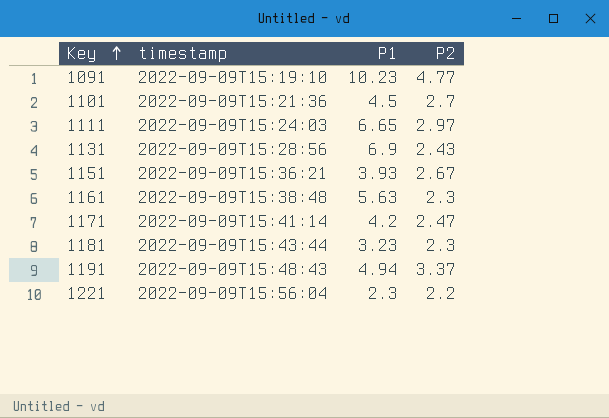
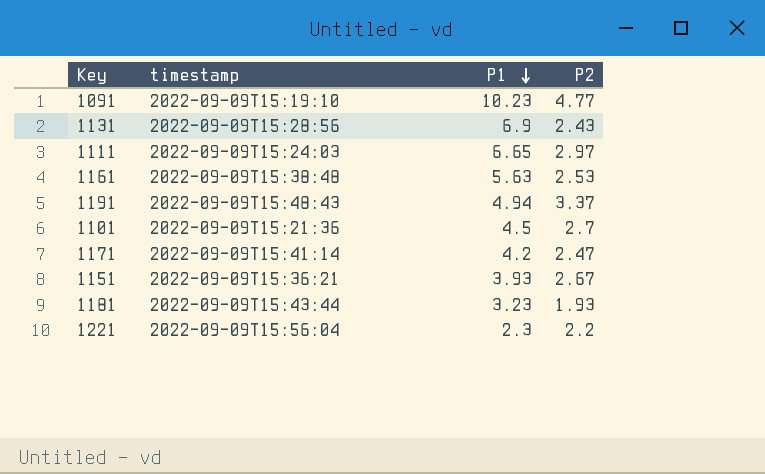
row order: Key ascending -> P1 descending
1161 | P2: 2.3 -> 2.53
1181 | P2: 2.3 -> 1.93

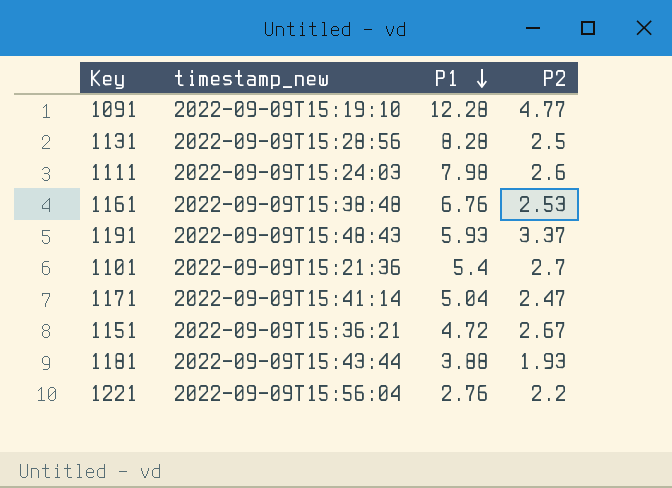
column name: timestamp -> timestamp_new
1091 | P1: 10.23 -> 12.28
1131 | P1: 6.9 -> 8.28
1131 | P2: 2.43 -> 2.5
1111 | P1: 6.65 -> 7.98
1111 | P2: 2.97 -> 2.6
1161 | P1: 5.63 -> 6.76
1191 | P1: 4.94 -> 5.93
1101 | P1: 4.5 -> 5.4
1171 | P1: 4.2 -> 5.04
1151 | P1: 3.93 -> 4.72
1181 | P1: 3.23 -> 3.88
1221 | P1: 2.3 -> 2.76

